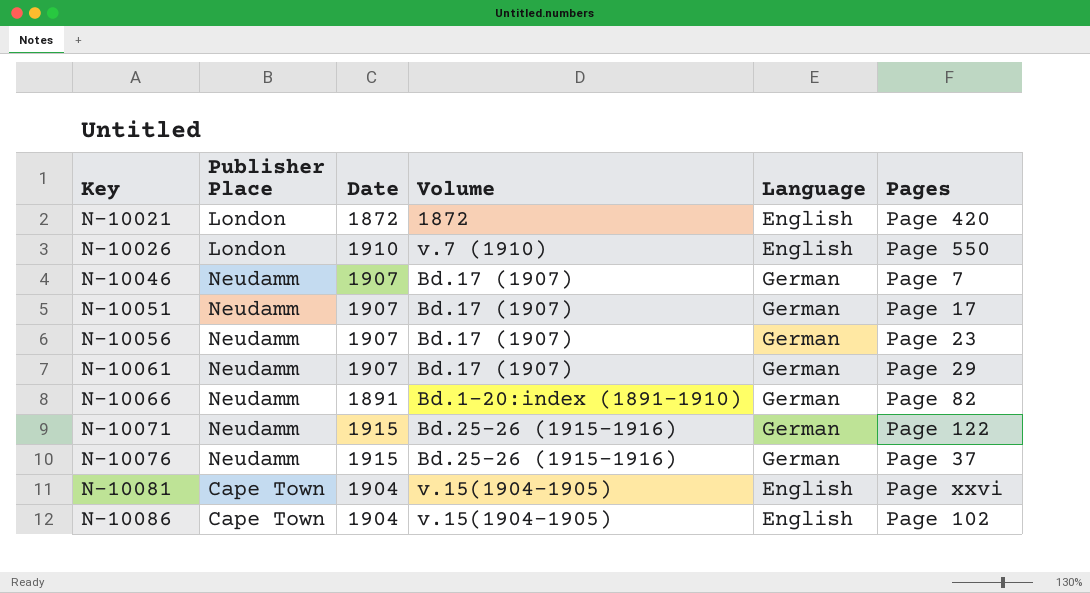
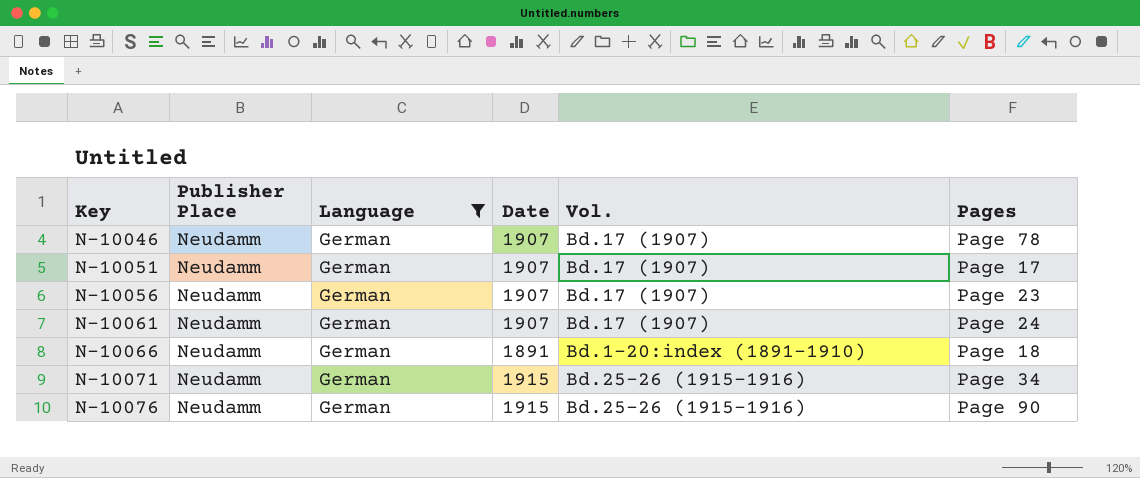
filter: none -> Language = German
column Language | position: 5 -> 3
column name: Volume -> Vol.
N-10046 | Pages: Page 7 -> Page 78
N-10061 | Pages: Page 29 -> Page 24
N-10066 | Pages: Page 82 -> Page 18
N-10071 | Pages: Page 122 -> Page 34
N-10076 | Pages: Page 37 -> Page 90

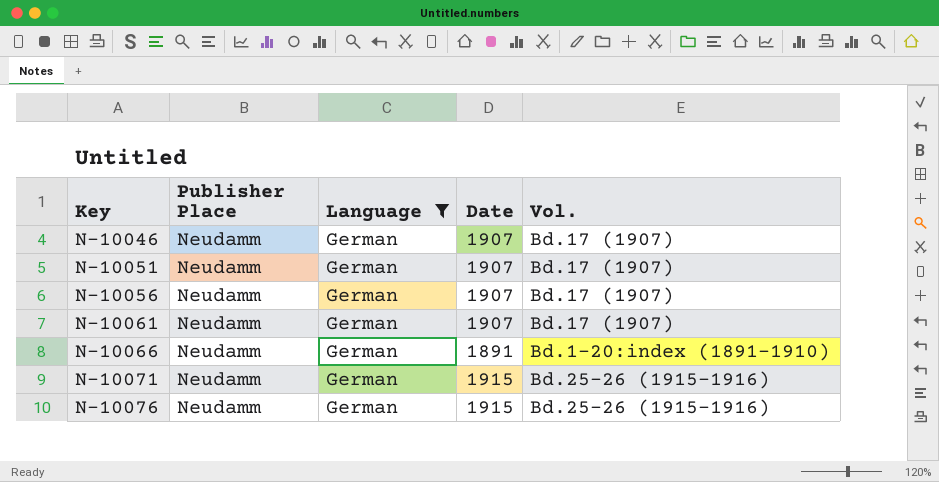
column Pages | position: 6 -> none

